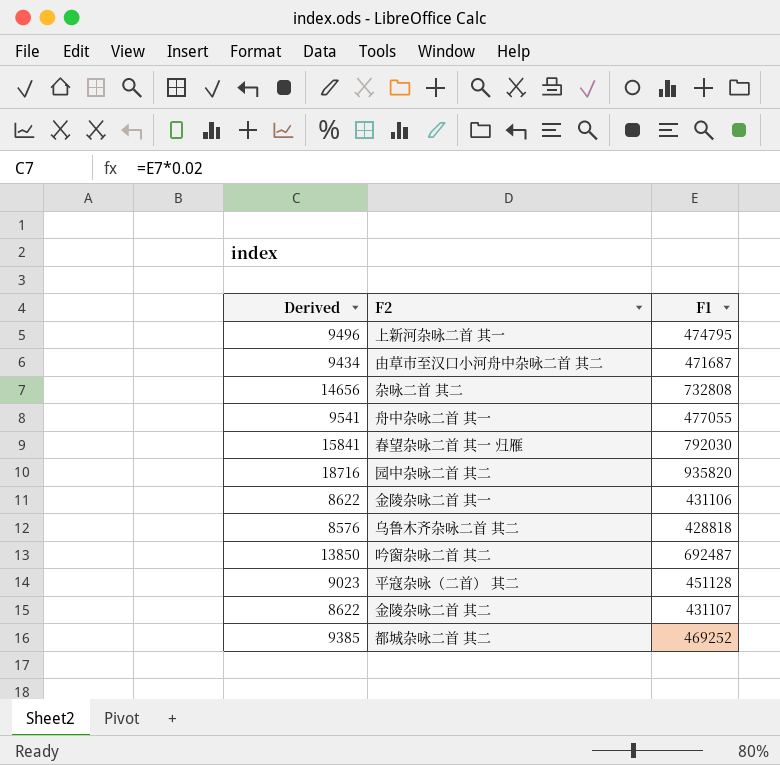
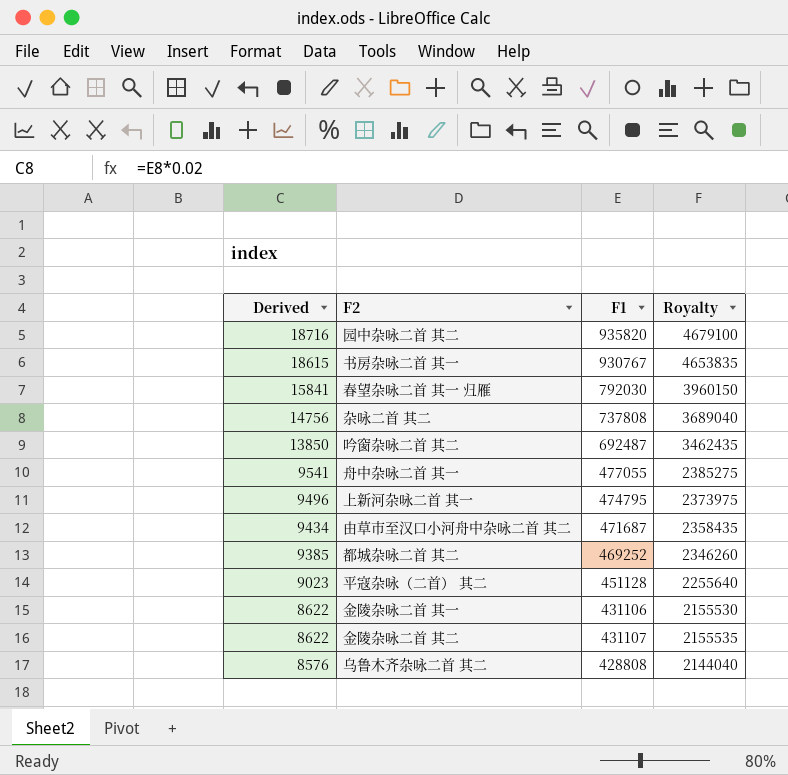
row order: none -> Derived descending
column Royalty | formula: none -> [F1] * 5
row 书房杂咏二首 其一: none -> 18615 | 930767 | 4653835
杂咏二首 其二 | Derived: 14656 -> 14756
杂咏二首 其二 | F1: 732808 -> 737808
乌鲁木齐杂咏二首 其二 | F1: 428818 -> 428808

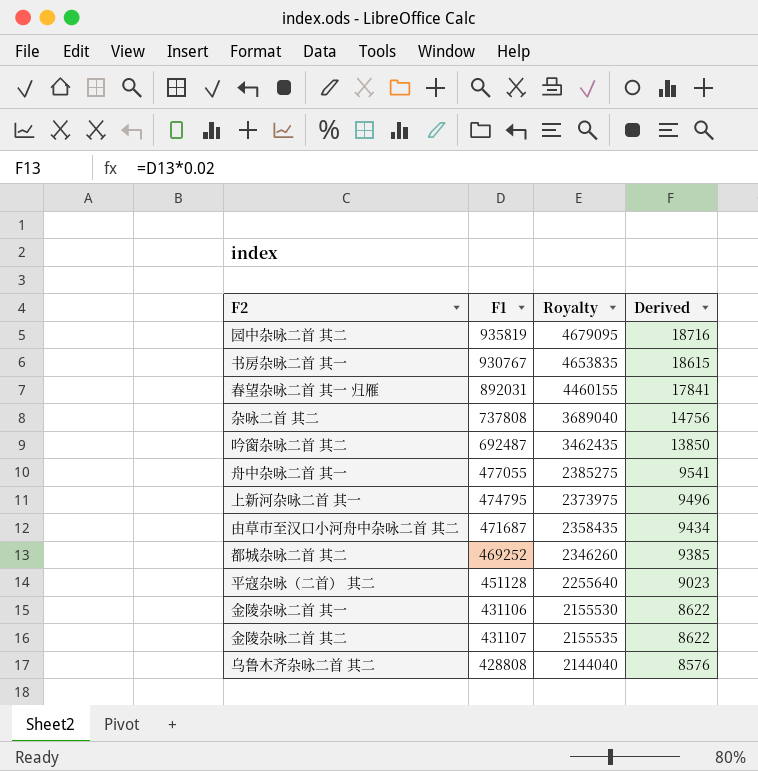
column Derived | position: 1 -> 4
园中杂咏二首 其二 | F1: 935820 -> 935819
园中杂咏二首 其二 | Royalty: 4679100 -> 4679095
春望杂咏二首 其一 归雁 | F1: 792030 -> 892031
春望杂咏二首 其一 归雁 | Royalty: 3960150 -> 4460155
春望杂咏二首 其一 归雁 | Derived: 15841 -> 17841

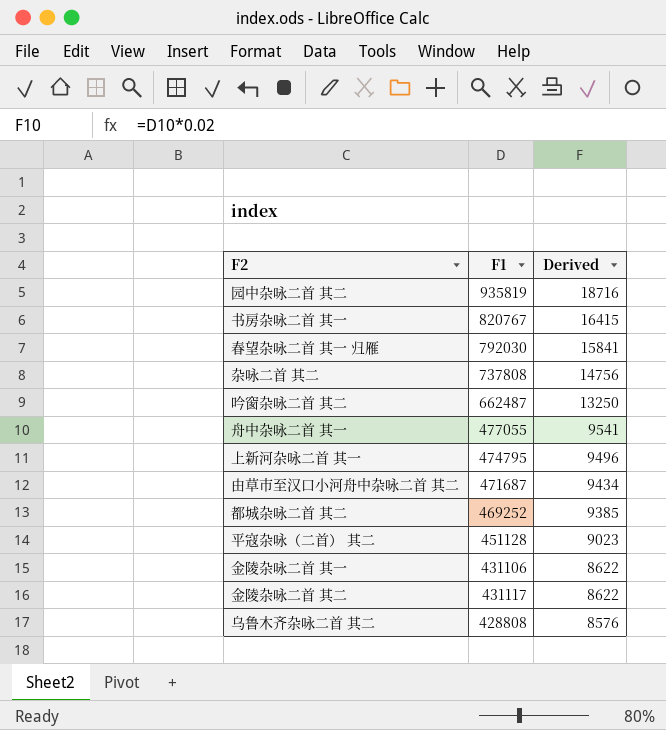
column Royalty | formula: [F1] * 5 -> none
书房杂咏二首 其一 | F1: 930767 -> 820767
书房杂咏二首 其一 | Derived: 18615 -> 16415
春望杂咏二首 其一 归雁 | F1: 892031 -> 792030
春望杂咏二首 其一 归雁 | Derived: 17841 -> 15841
吟窗杂咏二首 其二 | F1: 692487 -> 662487
吟窗杂咏二首 其二 | Derived: 13850 -> 13250
金陵杂咏二首 其二 | F1: 431107 -> 431117

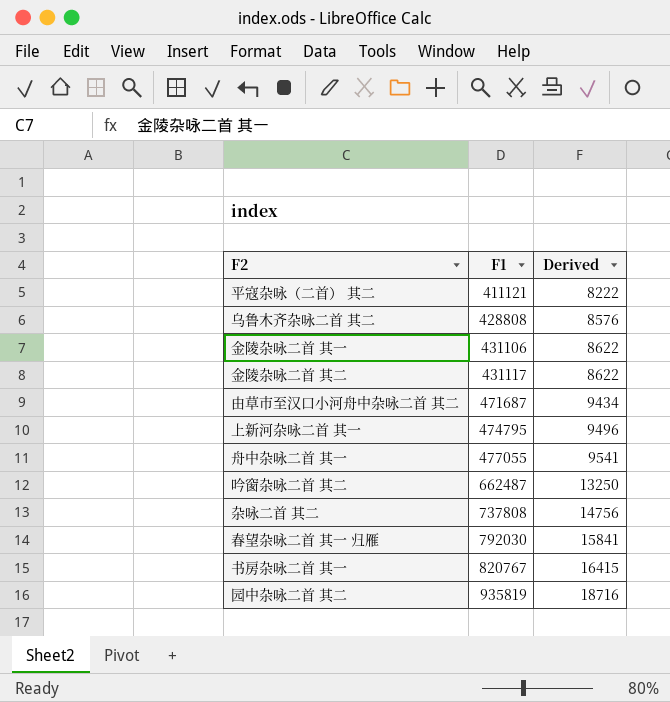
row order: Derived descending -> F1 ascending
row 都城杂咏二首 其二: 469252 | 9385 -> none
平寇杂咏（二首） 其二 | F1: 451128 -> 411121
平寇杂咏（二首） 其二 | Derived: 9023 -> 8222

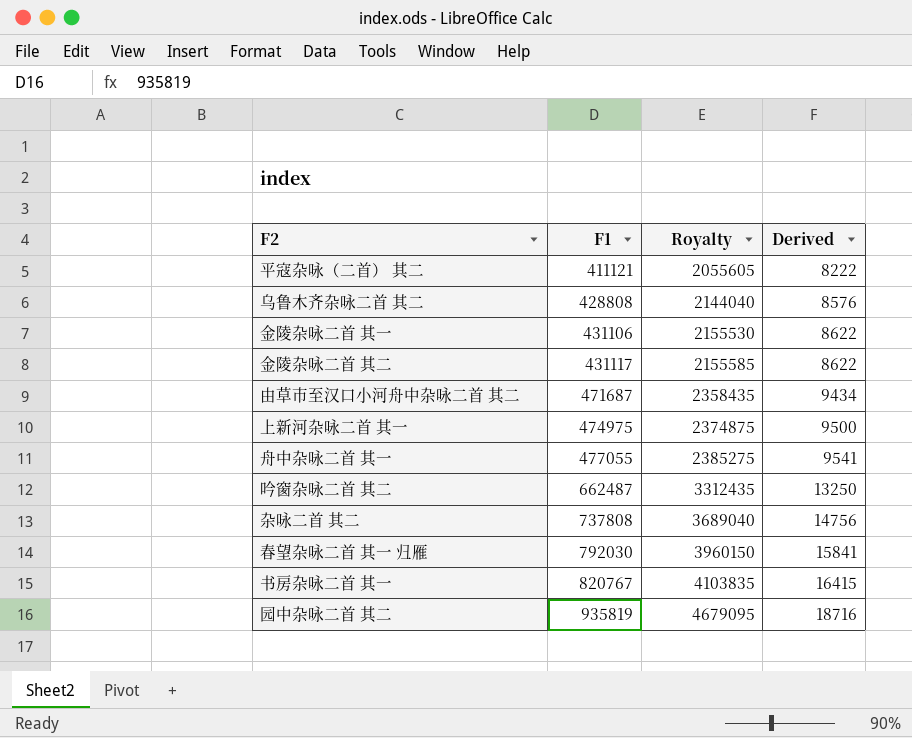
column Royalty | formula: none -> [F1] * 5
上新河杂咏二首 其一 | F1: 474795 -> 474975
上新河杂咏二首 其一 | Derived: 9496 -> 9500

